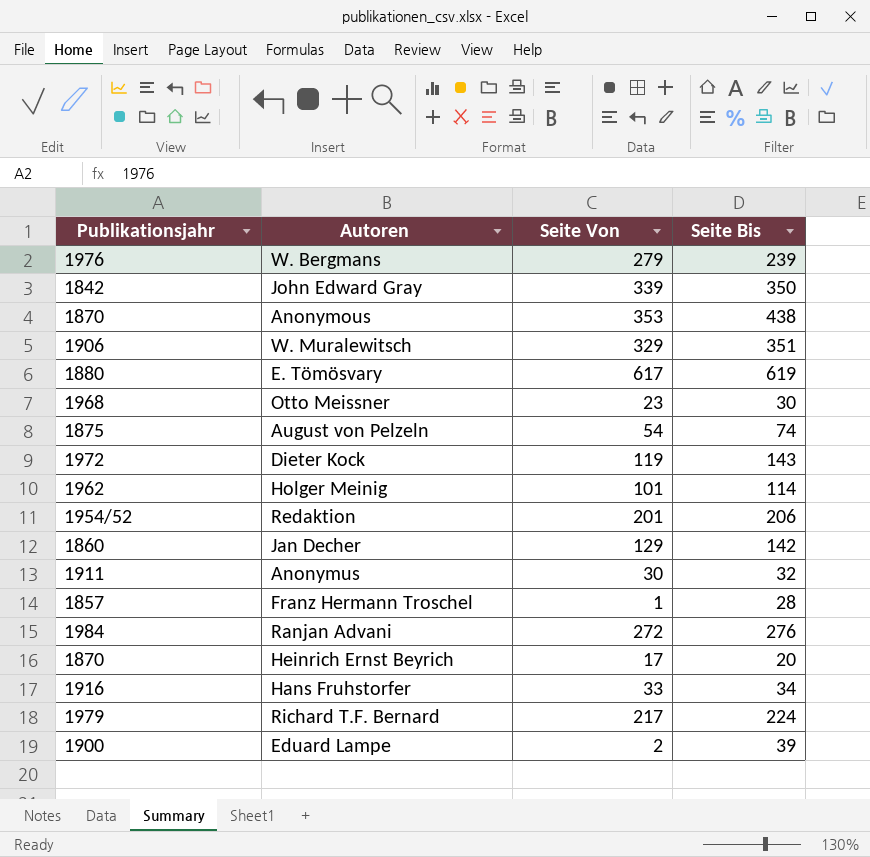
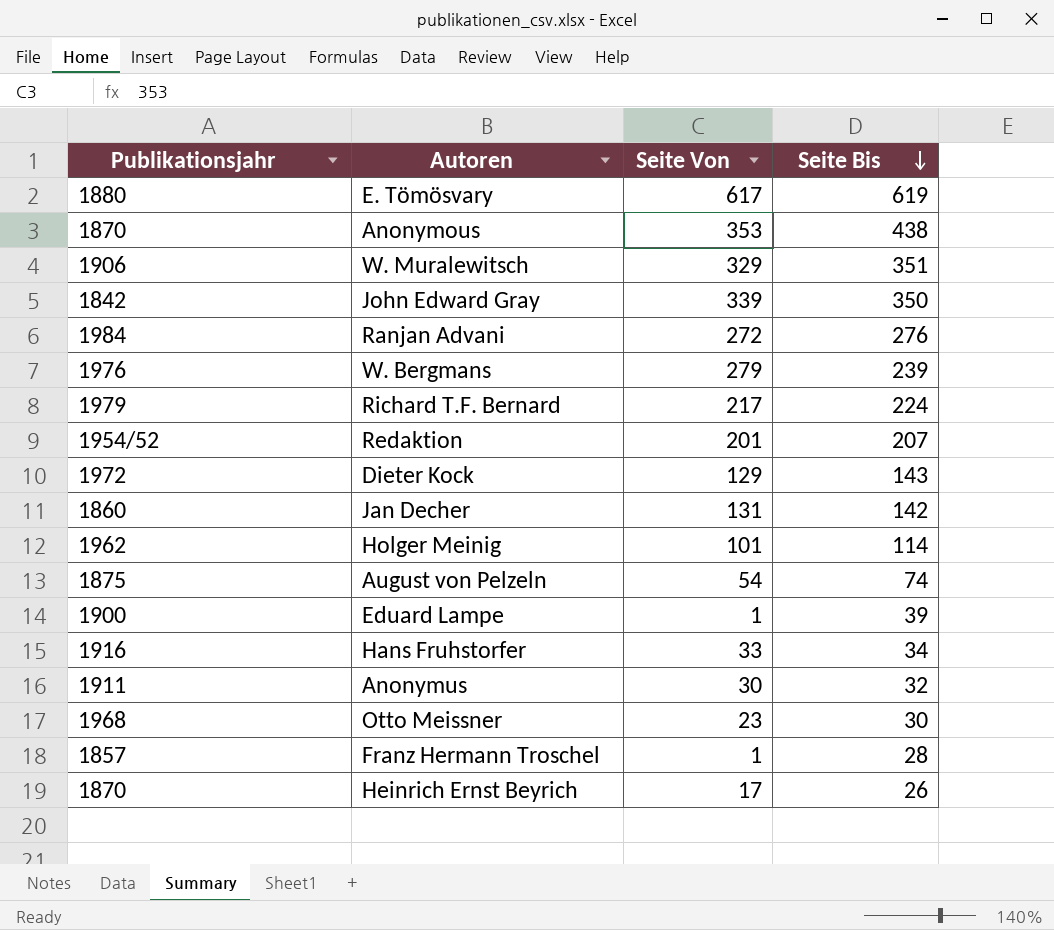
row order: none -> Seite Bis descending
Redaktion | Seite Bis: 206 -> 207
Dieter Kock | Seite Von: 119 -> 129
Jan Decher | Seite Von: 129 -> 131
Eduard Lampe | Seite Von: 2 -> 1
Heinrich Ernst Beyrich | Seite Bis: 20 -> 26

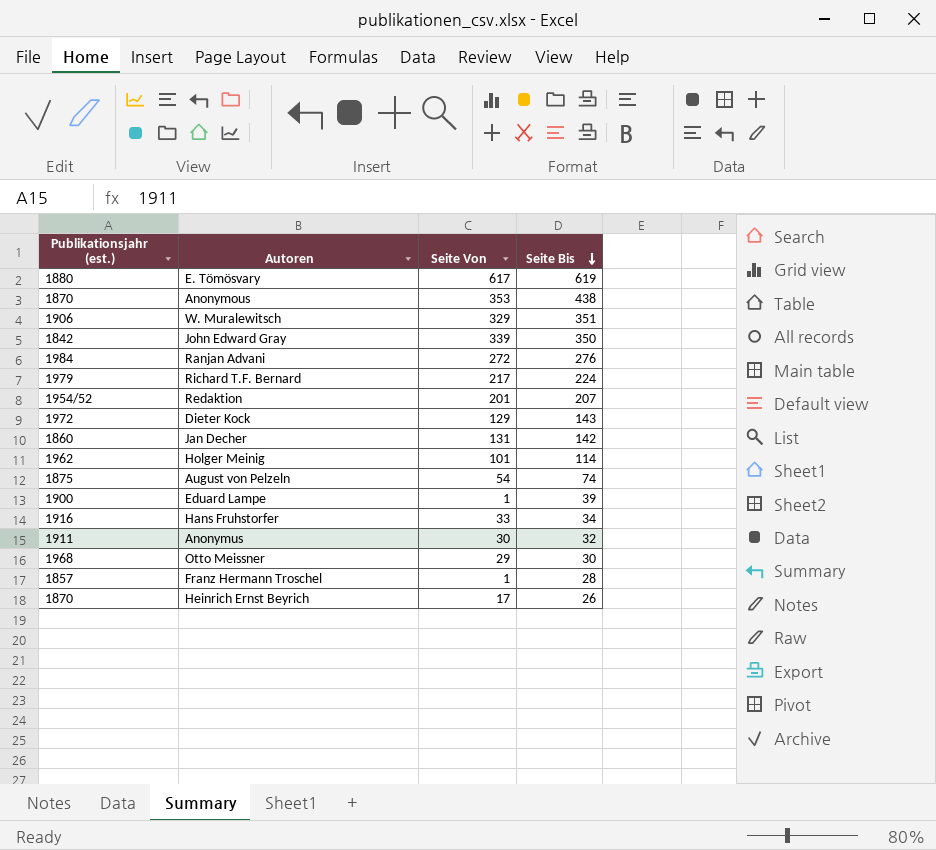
column name: Publikationsjahr -> Publikationsjahr (est.)
row W. Bergmans: 1976 | 279 | 239 -> none
Otto Meissner | Seite Von: 23 -> 29

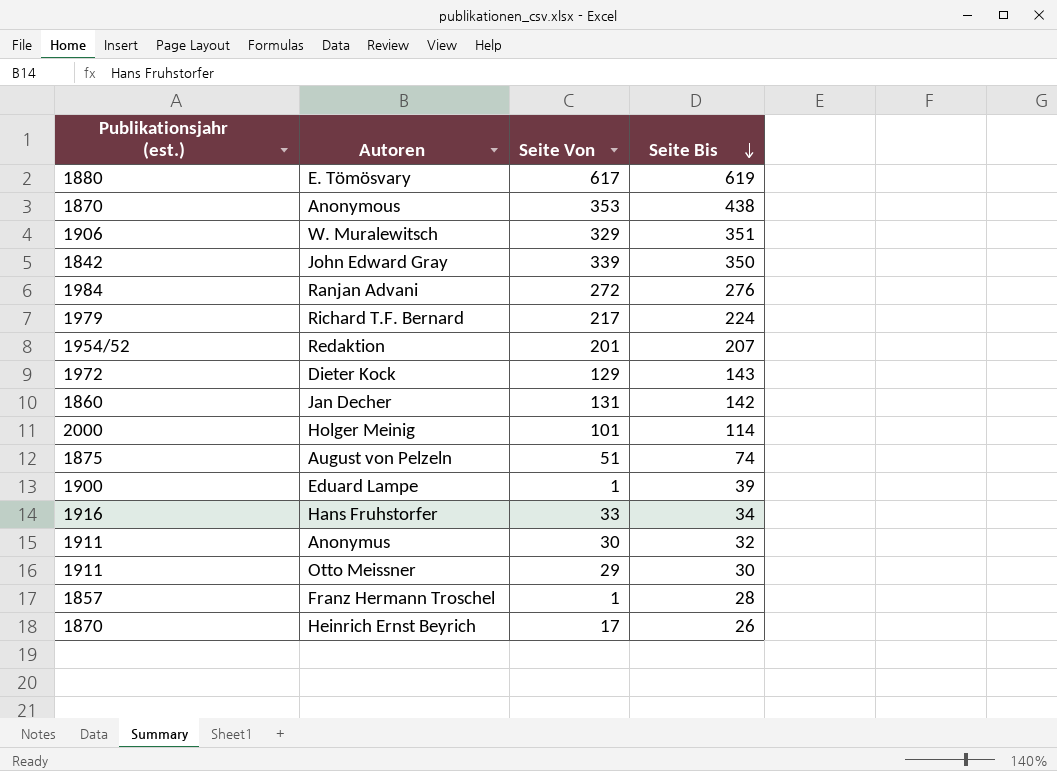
Holger Meinig | Publikationsjahr (est.): 1962 -> 2000
August von Pelzeln | Seite Von: 54 -> 51
Otto Meissner | Publikationsjahr (est.): 1968 -> 1911

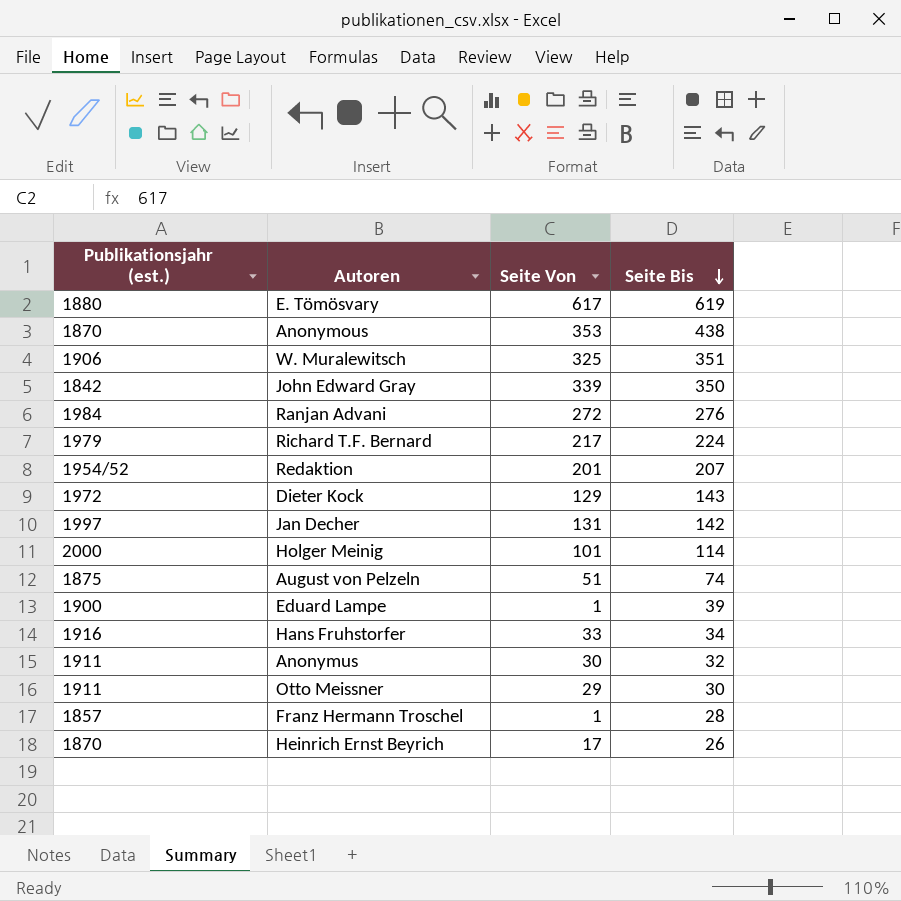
W. Muralewitsch | Seite Von: 329 -> 325
Jan Decher | Publikationsjahr (est.): 1860 -> 1997

